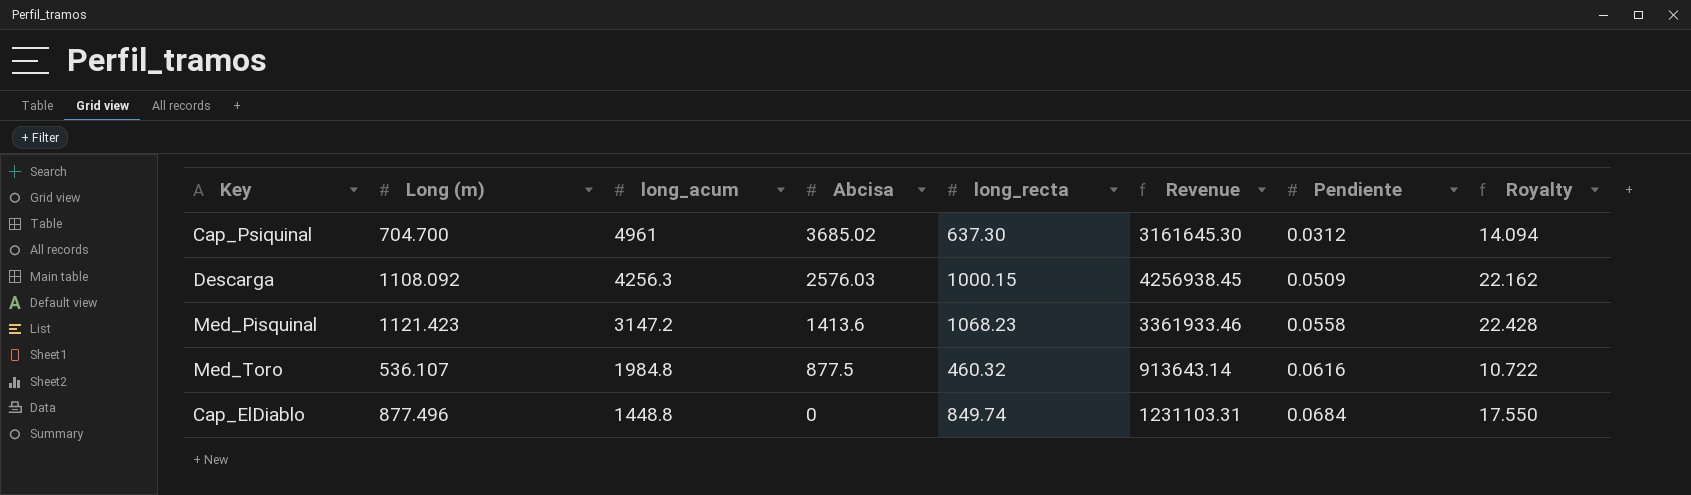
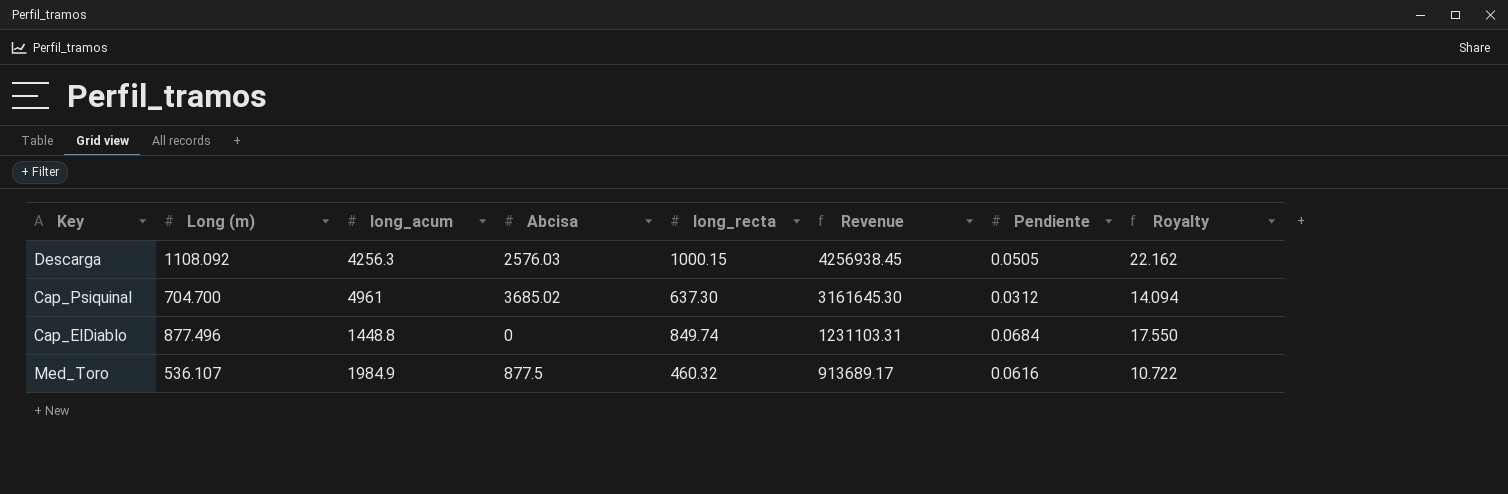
row order: long_acum descending -> Revenue descending
row Med_Pisquinal: 1121.423 | 3147.2 | 1413.6 | 1068.23 | 3361933.46 | 0.0558 | 22.428 -> none
Descarga | Pendiente: 0.0509 -> 0.0505
Med_Toro | long_acum: 1984.8 -> 1984.9
Med_Toro | Revenue: 913643.14 -> 913689.17

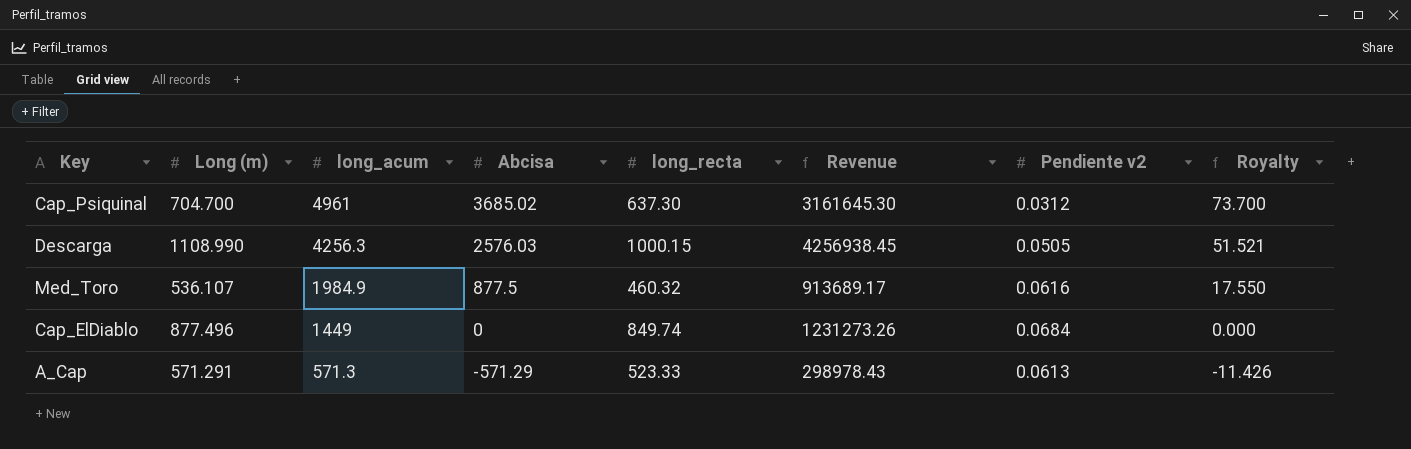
row order: Revenue descending -> long_acum descending
column name: Pendiente -> Pendiente v2
column Royalty | formula: [Long (m)] * 0.02 -> [Abcisa] * 0.02
Descarga | Long (m): 1108.092 -> 1108.990
Cap_ElDiablo | long_acum: 1448.8 -> 1449
Cap_ElDiablo | Revenue: 1231103.31 -> 1231273.26
row A_Cap: none -> 571.291 | 571.3 | -571.29 | 523.33 | 298978.43 | 0.0613 | -11.426

